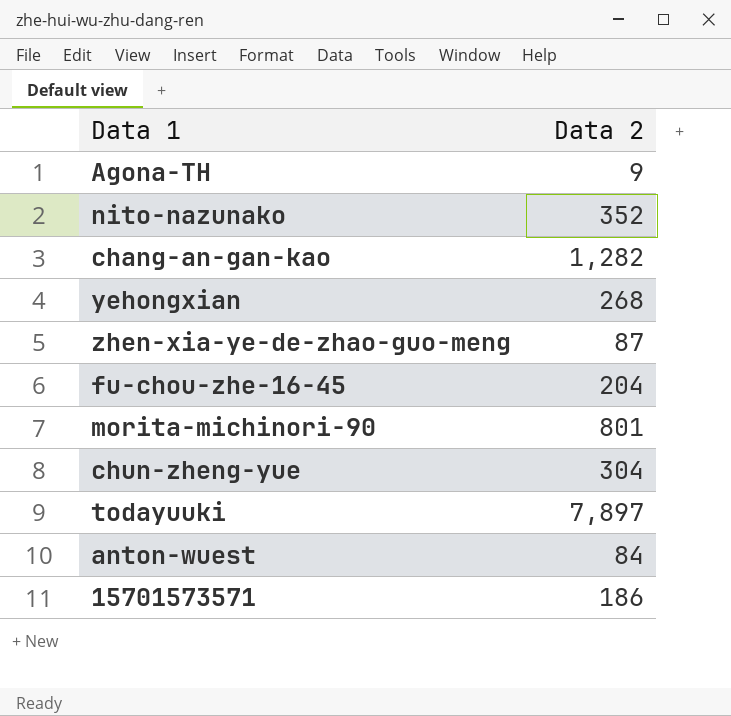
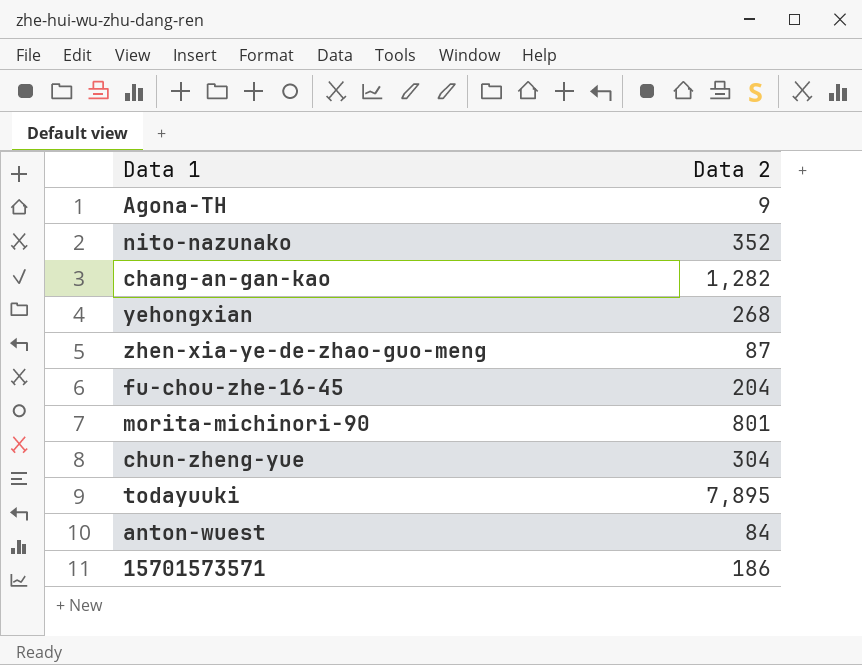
todayuuki | Data 2: 7,897 -> 7,895

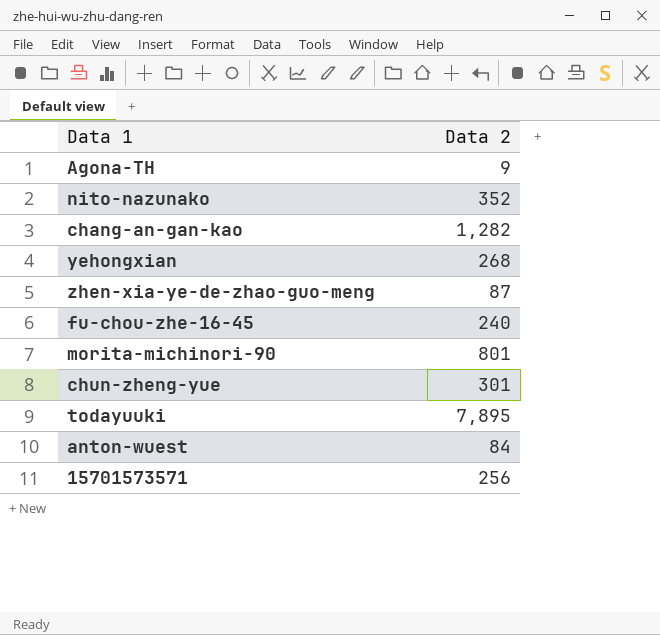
fu-chou-zhe-16-45 | Data 2: 204 -> 240
chun-zheng-yue | Data 2: 304 -> 301
15701573571 | Data 2: 186 -> 256

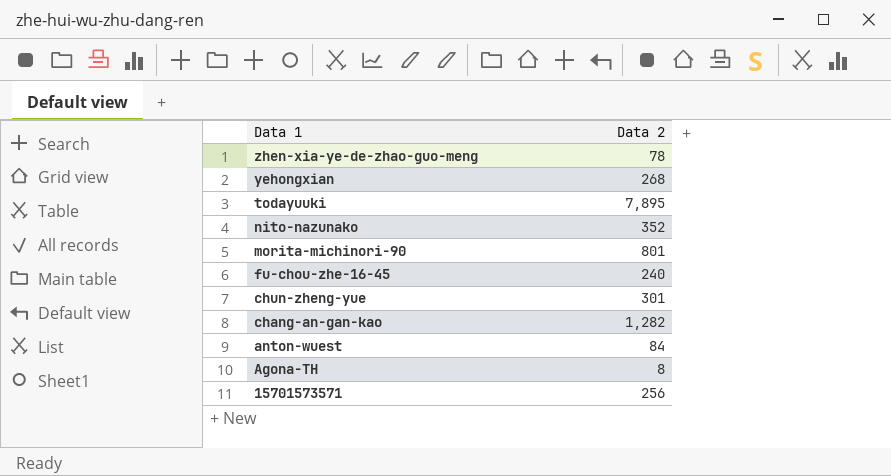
row order: none -> Data 1 descending
zhen-xia-ye-de-zhao-guo-meng | Data 2: 87 -> 78
Agona-TH | Data 2: 9 -> 8

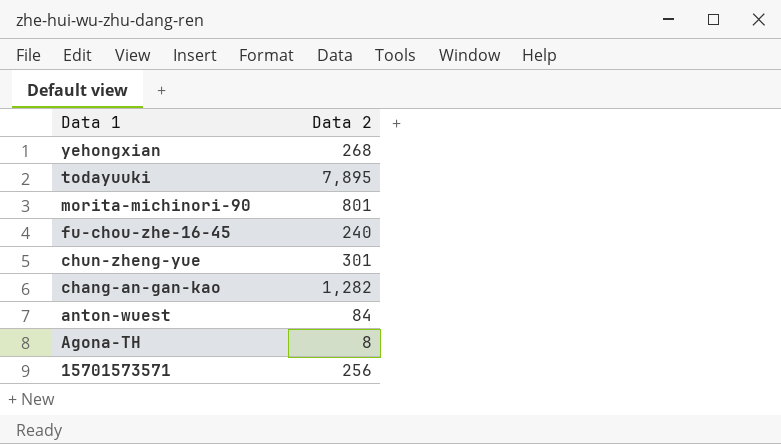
row zhen-xia-ye-de-zhao-guo-meng: 78 -> none
row nito-nazunako: 352 -> none

